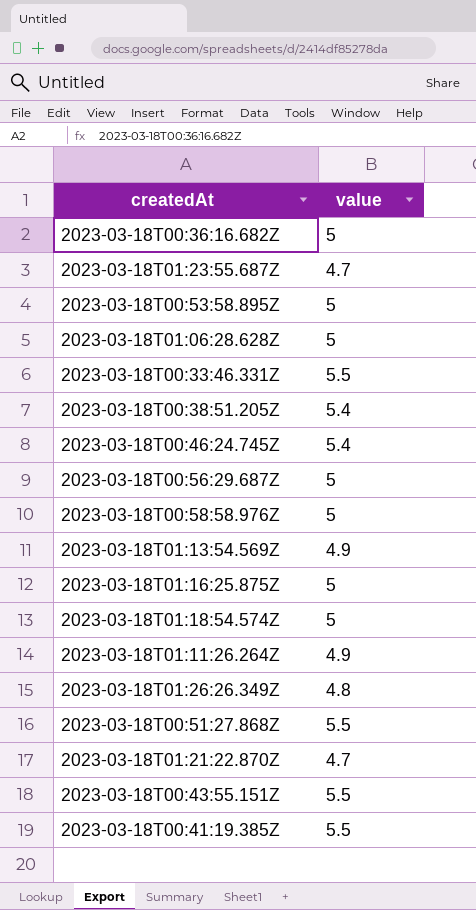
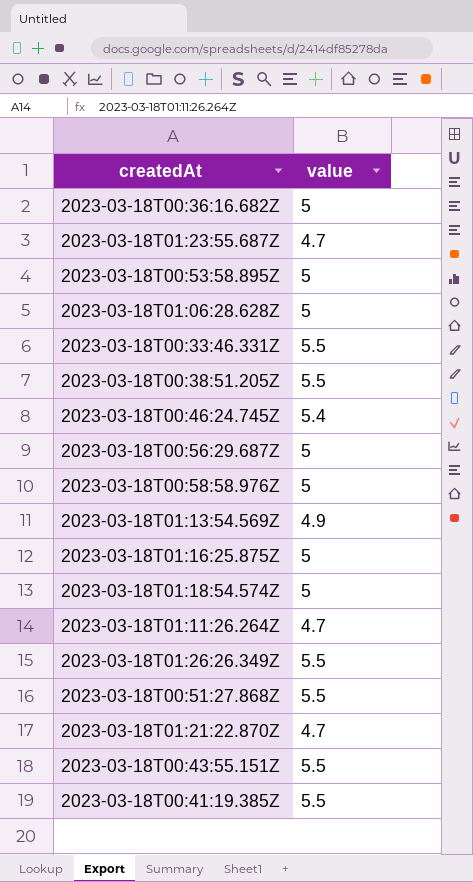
2023-03-18T00:38:51.205Z | value: 5.4 -> 5.5
2023-03-18T01:11:26.264Z | value: 4.9 -> 4.7
2023-03-18T01:26:26.349Z | value: 4.8 -> 5.5

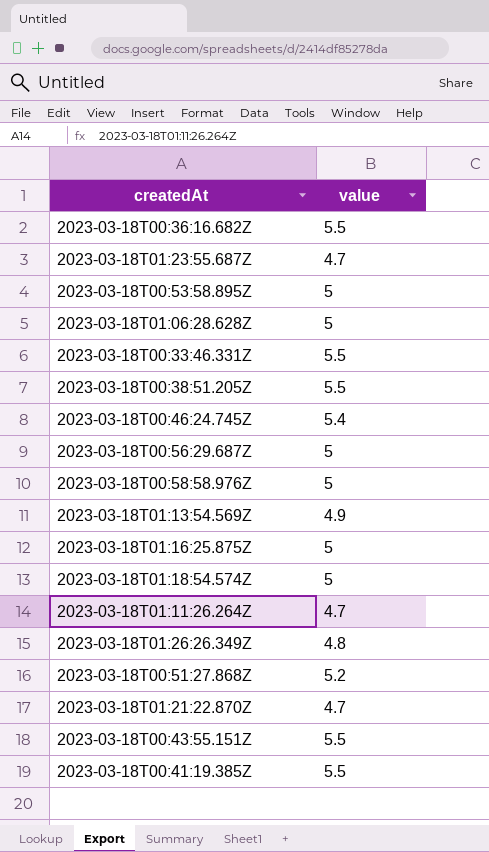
2023-03-18T00:36:16.682Z | value: 5 -> 5.5
2023-03-18T01:26:26.349Z | value: 5.5 -> 4.8
2023-03-18T00:51:27.868Z | value: 5.5 -> 5.2

